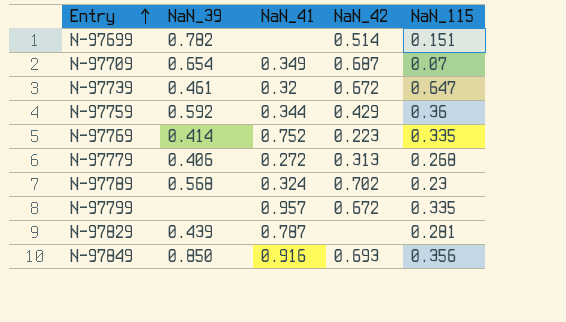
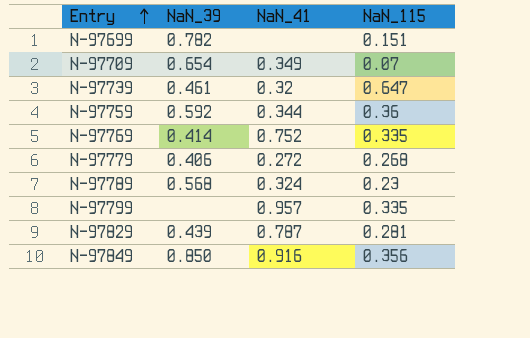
column NaN_42 | position: 4 -> none

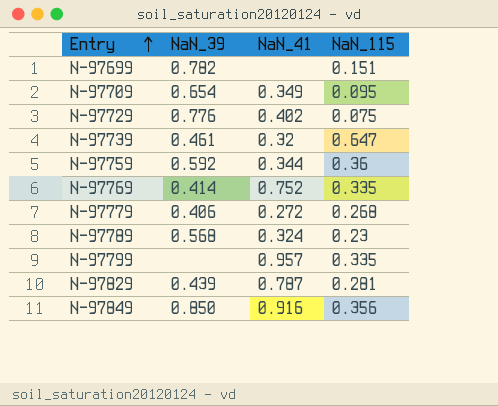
N-97709 | NaN_115: 0.07 -> 0.095
row N-97729: none -> 0.776 | 0.402 | 0.075

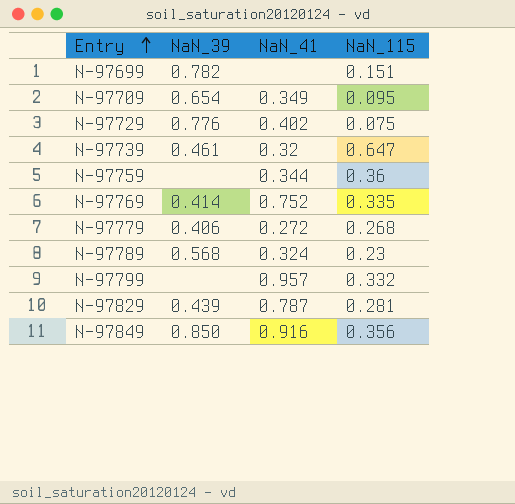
N-97759 | NaN_39: 0.592 -> none
N-97799 | NaN_115: 0.335 -> 0.332

